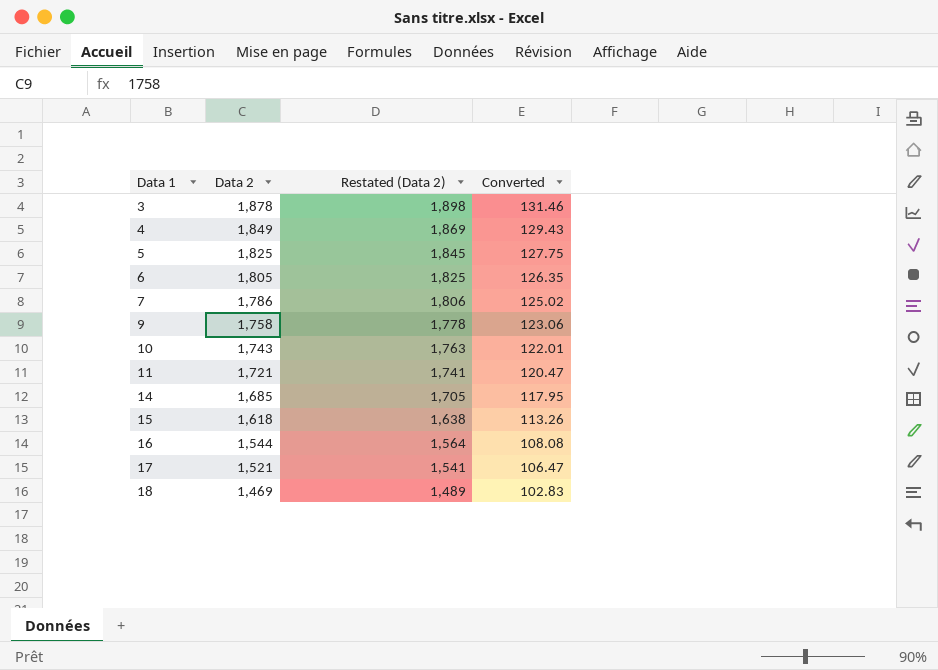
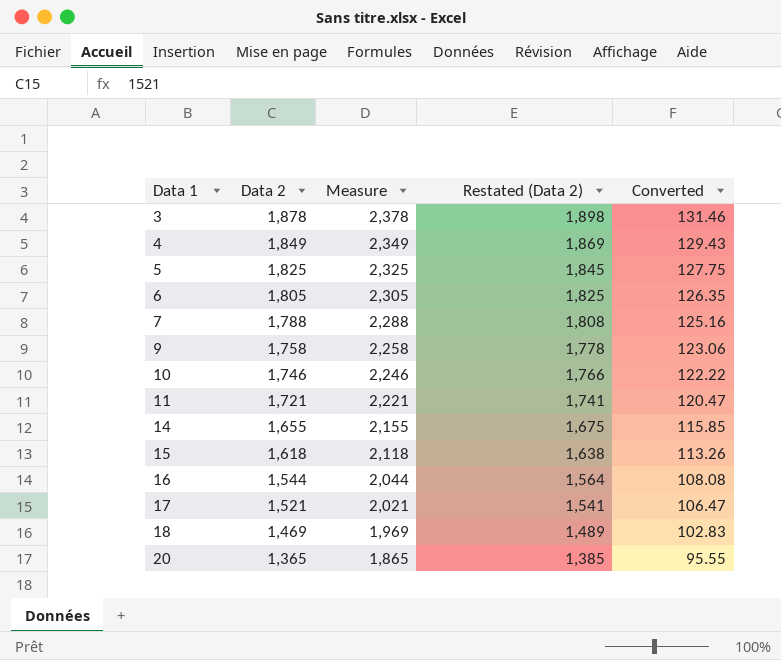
column Measure | formula: none -> [Data 2] + 500
7 | Data 2: 1,786 -> 1,788
7 | Restated (Data 2): 1,806 -> 1,808
7 | Converted: 125.02 -> 125.16
10 | Data 2: 1,743 -> 1,746
10 | Restated (Data 2): 1,763 -> 1,766
10 | Converted: 122.01 -> 122.22
14 | Data 2: 1,685 -> 1,655
14 | Restated (Data 2): 1,705 -> 1,675
14 | Converted: 117.95 -> 115.85
row 20: none -> 1,365 | 1,865 | 1,385 | 95.55

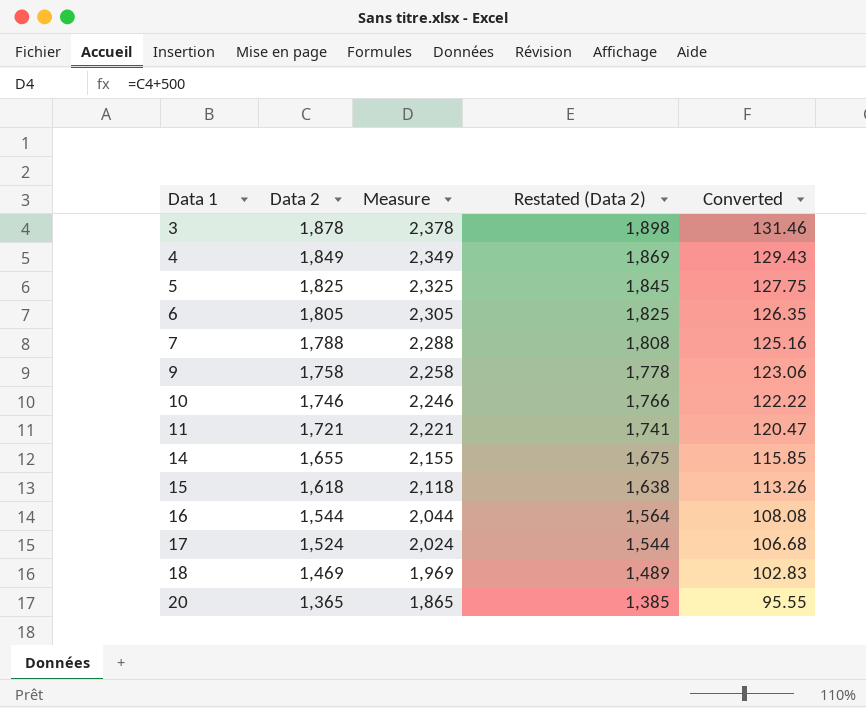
17 | Data 2: 1,521 -> 1,524
17 | Measure: 2,021 -> 2,024
17 | Restated (Data 2): 1,541 -> 1,544
17 | Converted: 106.47 -> 106.68

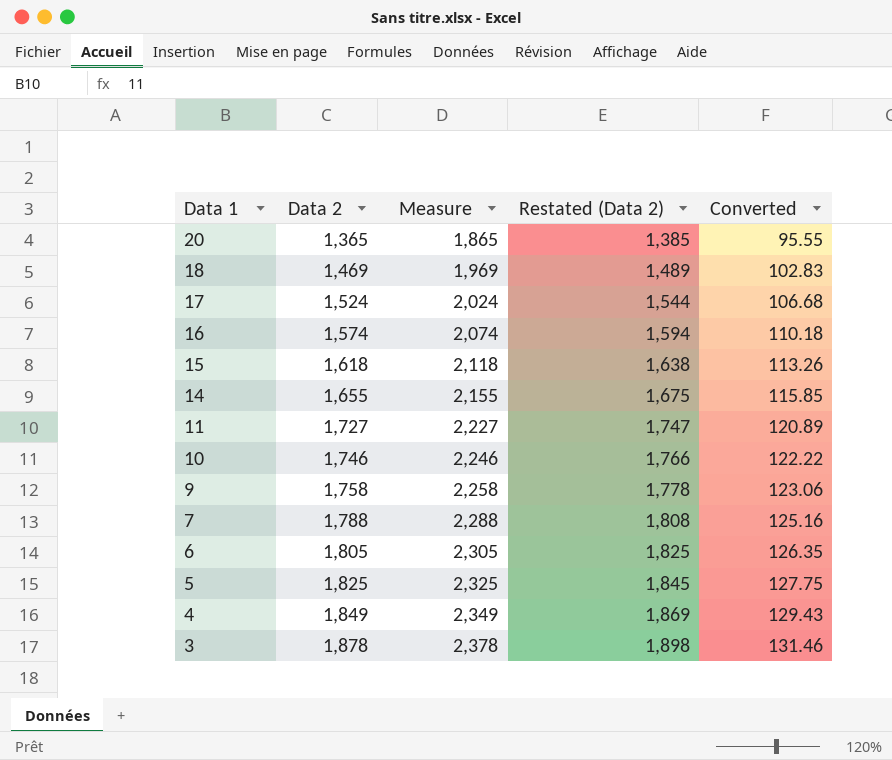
row order: Data 1 ascending -> Data 1 descending
16 | Data 2: 1,544 -> 1,574
16 | Measure: 2,044 -> 2,074
16 | Restated (Data 2): 1,564 -> 1,594
16 | Converted: 108.08 -> 110.18
11 | Data 2: 1,721 -> 1,727
11 | Measure: 2,221 -> 2,227
11 | Restated (Data 2): 1,741 -> 1,747
11 | Converted: 120.47 -> 120.89

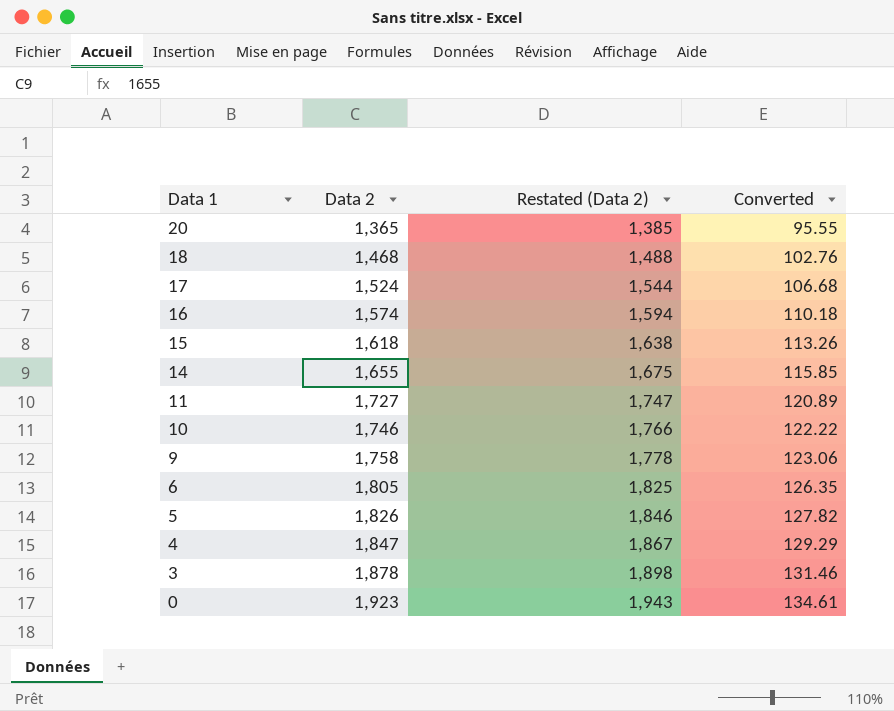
column Measure | formula: [Data 2] + 500 -> none
row 7: 1,788 | 2,288 | 1,808 | 125.16 -> none
18 | Data 2: 1,469 -> 1,468
18 | Restated (Data 2): 1,489 -> 1,488
18 | Converted: 102.83 -> 102.76
5 | Data 2: 1,825 -> 1,826
5 | Restated (Data 2): 1,845 -> 1,846
5 | Converted: 127.75 -> 127.82
4 | Data 2: 1,849 -> 1,847
4 | Restated (Data 2): 1,869 -> 1,867
4 | Converted: 129.43 -> 129.29
row 0: none -> 1,923 | 1,943 | 134.61

